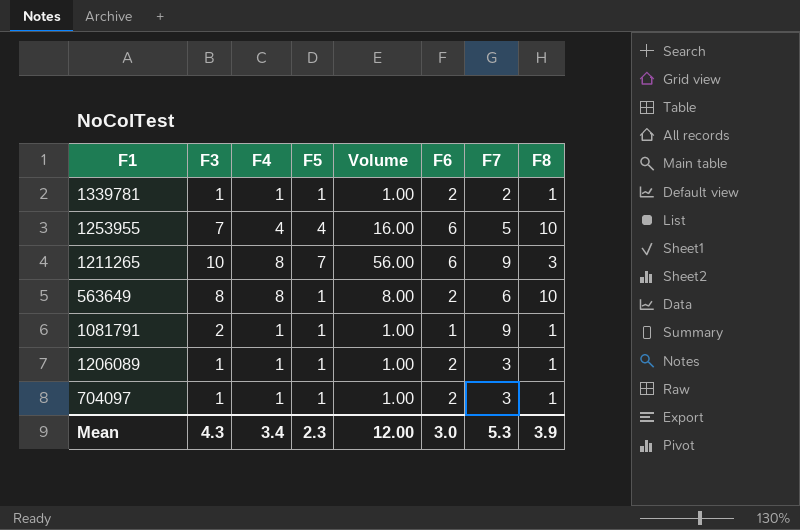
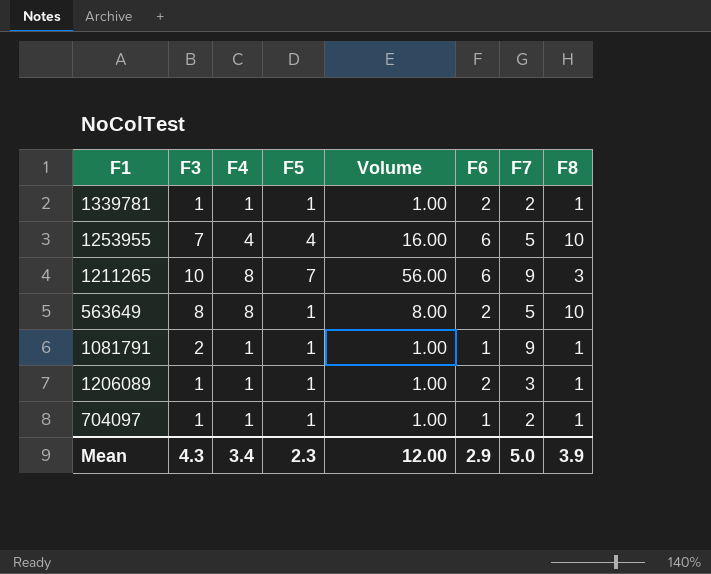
563649 | F7: 6 -> 5
704097 | F6: 2 -> 1
704097 | F7: 3 -> 2
Mean | F6: 3.0 -> 2.9
Mean | F7: 5.3 -> 5.0

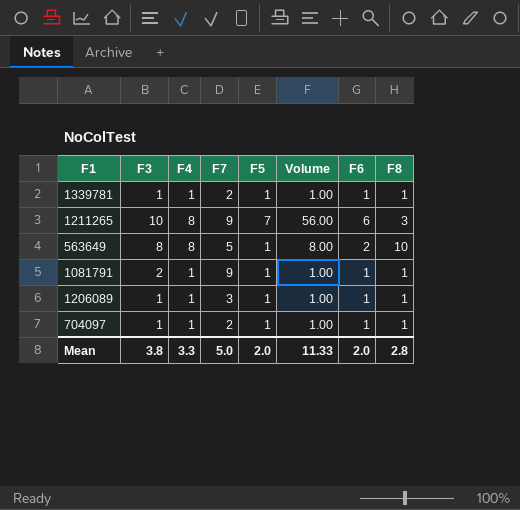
column F7 | position: 7 -> 4
row 1253955: 7 | 4 | 4 | 16.00 | 6 | 5 | 10 -> none
1339781 | F6: 2 -> 1
1206089 | F6: 2 -> 1
Mean | F3: 4.3 -> 3.8
Mean | F4: 3.4 -> 3.3
Mean | F5: 2.3 -> 2.0
Mean | Volume: 12.00 -> 11.33
Mean | F6: 2.9 -> 2.0
Mean | F8: 3.9 -> 2.8

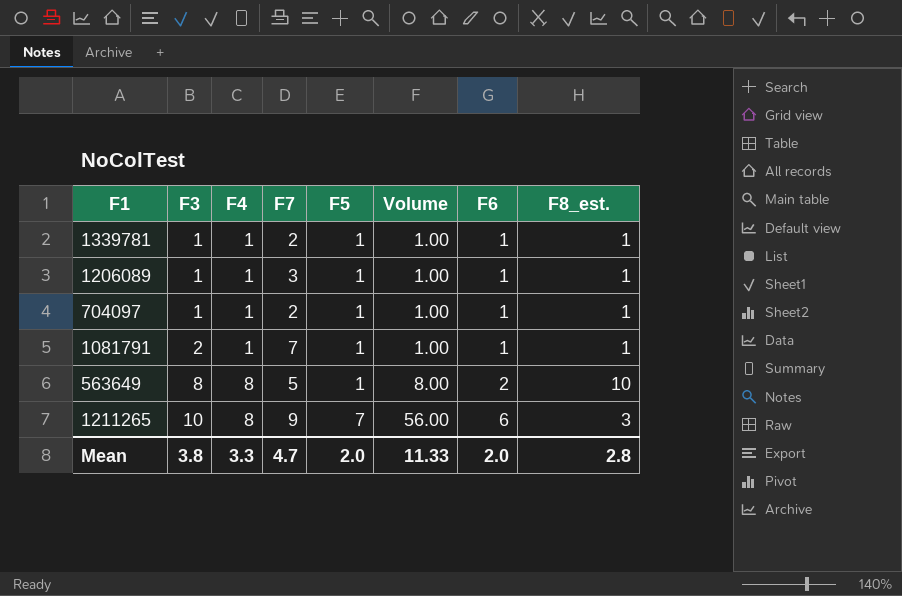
row order: none -> F3 ascending
column name: F8 -> F8_est.
1081791 | F7: 9 -> 7
Mean | F7: 5.0 -> 4.7

